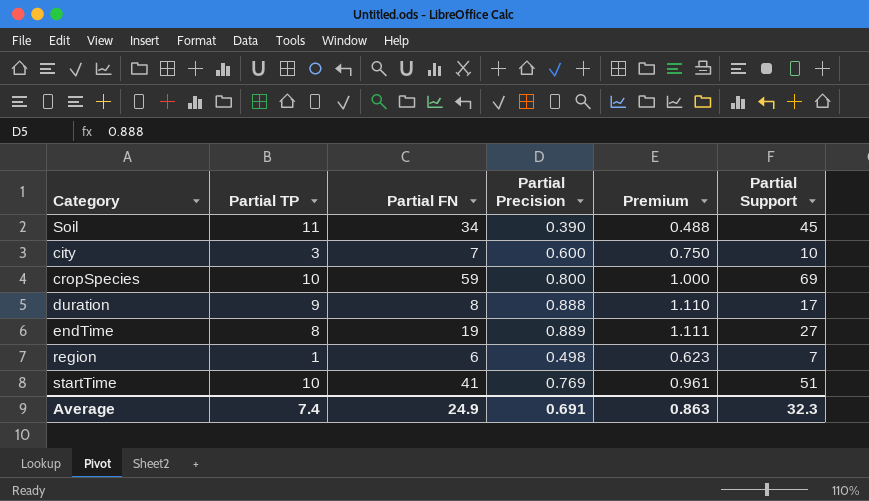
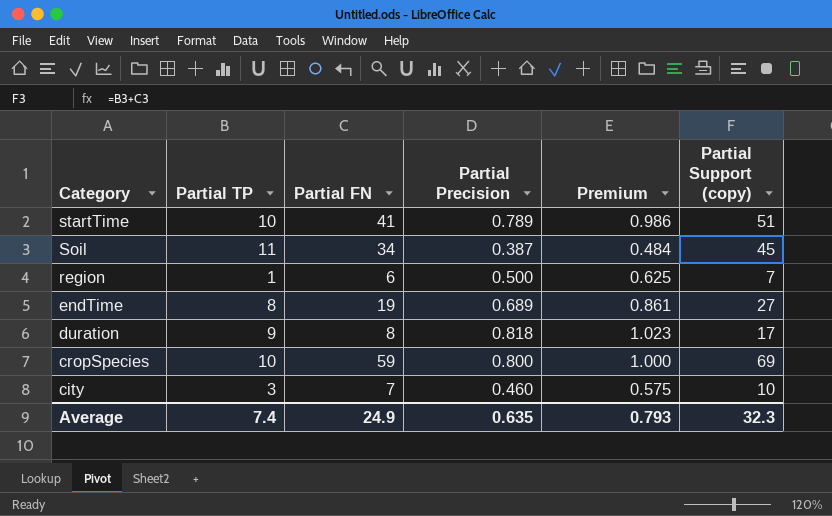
row order: none -> Category descending
column name: Partial Support -> Partial Support (copy)
startTime | Partial Precision: 0.769 -> 0.789
startTime | Premium: 0.961 -> 0.986
Soil | Partial Precision: 0.390 -> 0.387
Soil | Premium: 0.488 -> 0.484
region | Partial Precision: 0.498 -> 0.500
region | Premium: 0.623 -> 0.625
endTime | Partial Precision: 0.889 -> 0.689
endTime | Premium: 1.111 -> 0.861
duration | Partial Precision: 0.888 -> 0.818
duration | Premium: 1.110 -> 1.023
city | Partial Precision: 0.600 -> 0.460
city | Premium: 0.750 -> 0.575
Average | Partial Precision: 0.691 -> 0.635
Average | Premium: 0.863 -> 0.793

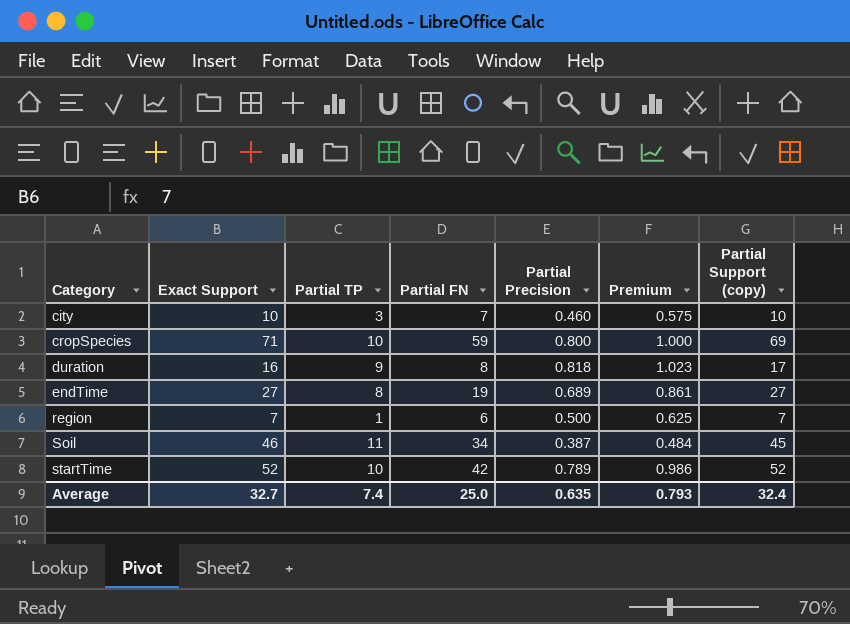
row order: Category descending -> Category ascending
column Exact Support | position: none -> 2
startTime | Partial FN: 41 -> 42
startTime | Partial Support (copy): 51 -> 52
Average | Partial FN: 24.9 -> 25.0
Average | Partial Support (copy): 32.3 -> 32.4

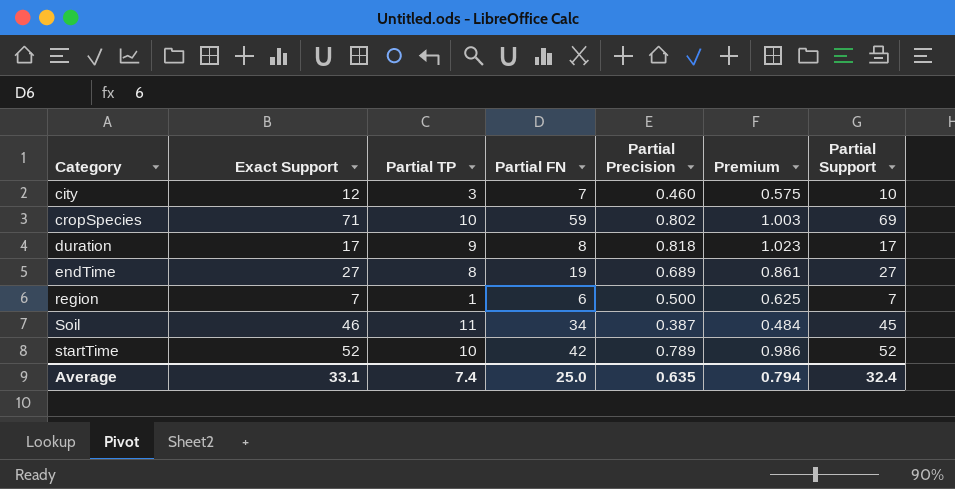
column name: Partial Support (copy) -> Partial Support
city | Exact Support: 10 -> 12
cropSpecies | Partial Precision: 0.800 -> 0.802
cropSpecies | Premium: 1.000 -> 1.003
duration | Exact Support: 16 -> 17
Average | Exact Support: 32.7 -> 33.1
Average | Premium: 0.793 -> 0.794

